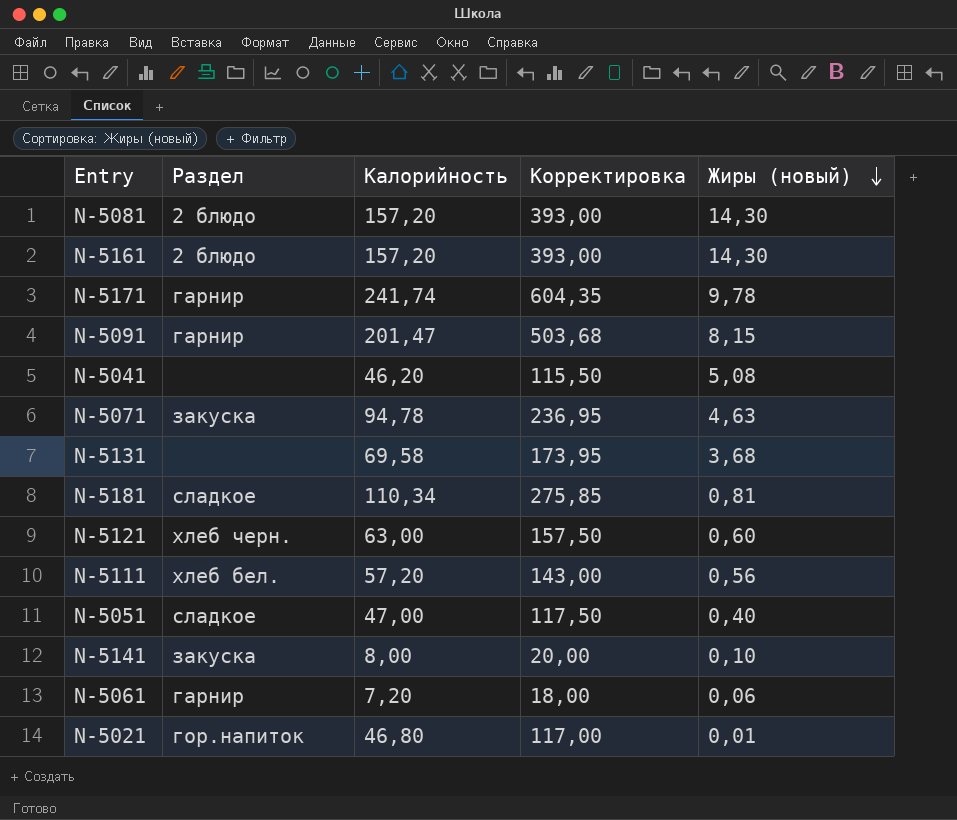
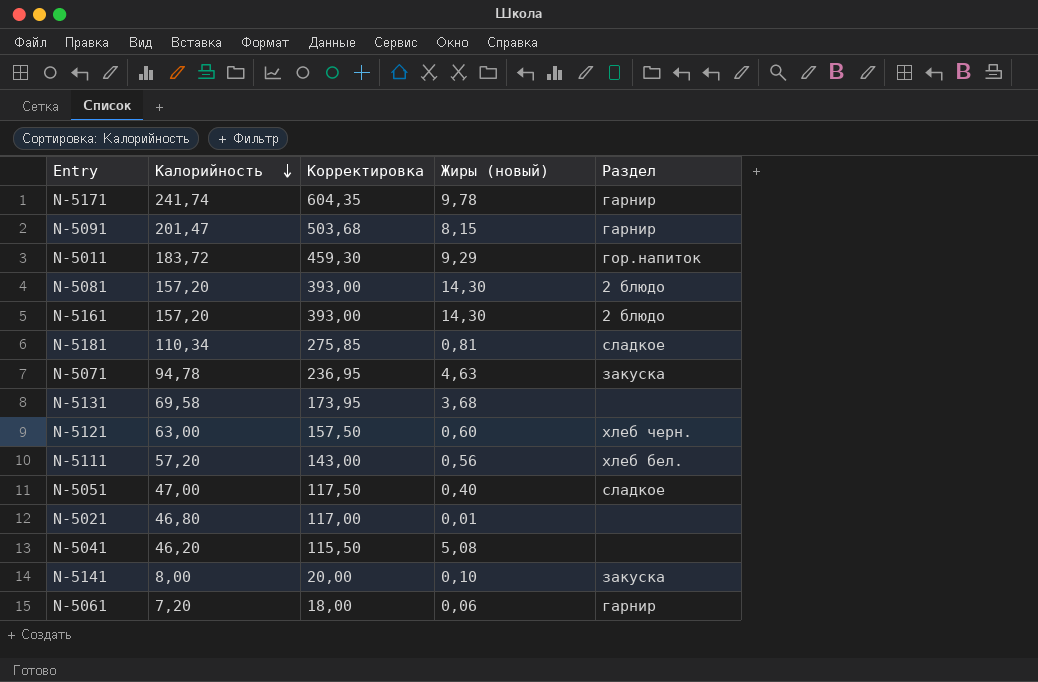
row order: Жиры (новый) descending -> Калорийность descending
column Раздел | position: 2 -> 5
row N-5011: none -> 183,72 | 459,30 | 9,29 | гор.напиток
N-5021 | Раздел: гор.напиток -> none

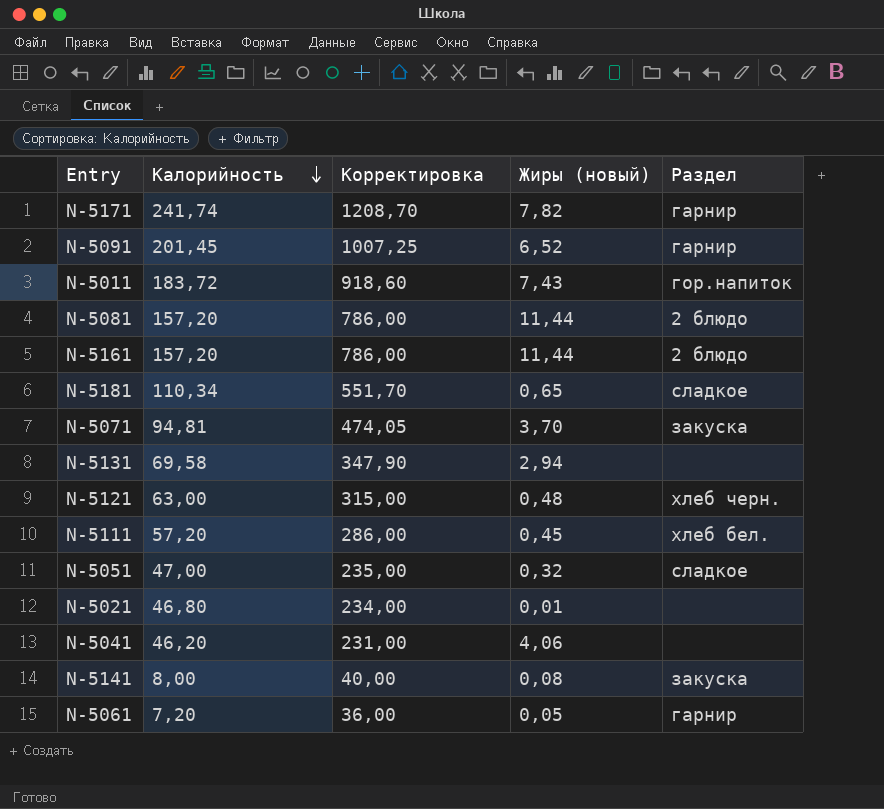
column Корректировка | formula: [Калорийность] * 2,5 -> [Калорийность] * 5
N-5171 | Жиры (новый): 9,78 -> 7,82
N-5091 | Калорийность: 201,47 -> 201,45
N-5091 | Жиры (новый): 8,15 -> 6,52
N-5011 | Жиры (новый): 9,29 -> 7,43
N-5081 | Жиры (новый): 14,30 -> 11,44
N-5161 | Жиры (новый): 14,30 -> 11,44
N-5181 | Жиры (новый): 0,81 -> 0,65
N-5071 | Калорийность: 94,78 -> 94,81
N-5071 | Жиры (новый): 4,63 -> 3,70
N-5131 | Жиры (новый): 3,68 -> 2,94
N-5121 | Жиры (новый): 0,60 -> 0,48
N-5111 | Жиры (новый): 0,56 -> 0,45
N-5051 | Жиры (новый): 0,40 -> 0,32
N-5041 | Жиры (новый): 5,08 -> 4,06
N-5141 | Жиры (новый): 0,10 -> 0,08
N-5061 | Жиры (новый): 0,06 -> 0,05

